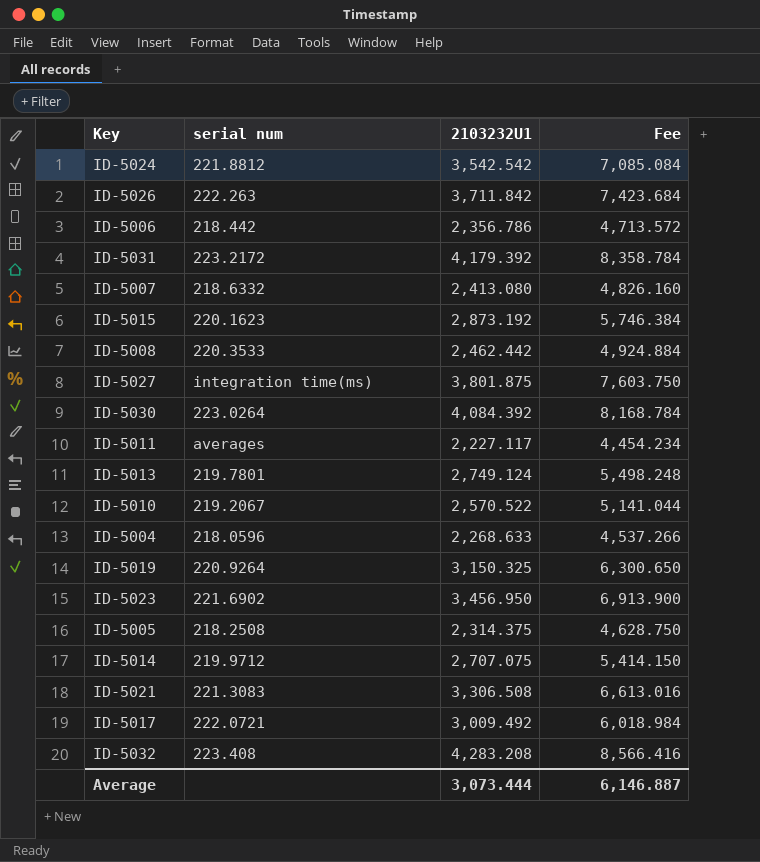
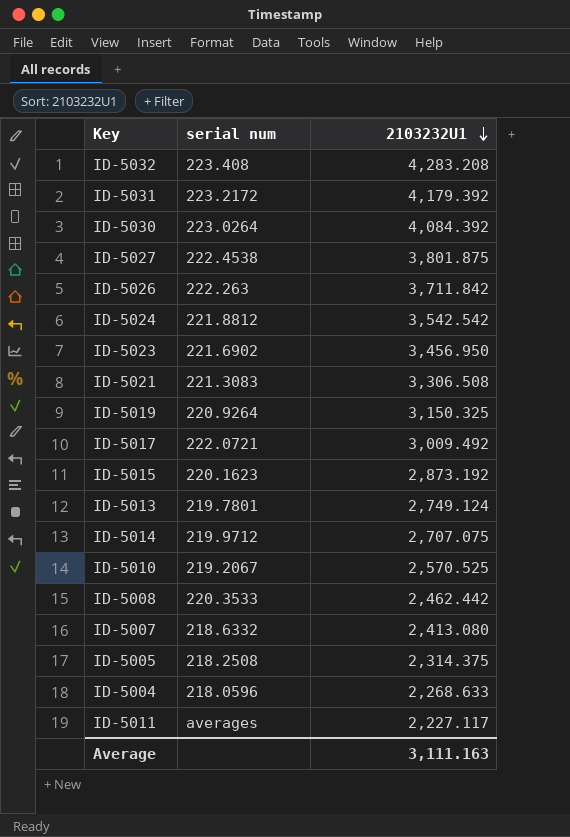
row order: none -> 2103232U1 descending
column Fee | formula: [2103232U1] * 2 -> none
row ID-5006: 218.442 | 2,356.786 | 4,713.572 -> none
ID-5027 | serial num: integration time(ms) -> 222.4538
ID-5010 | 2103232U1: 2,570.522 -> 2,570.525
Average | 2103232U1: 3,073.444 -> 3,111.163

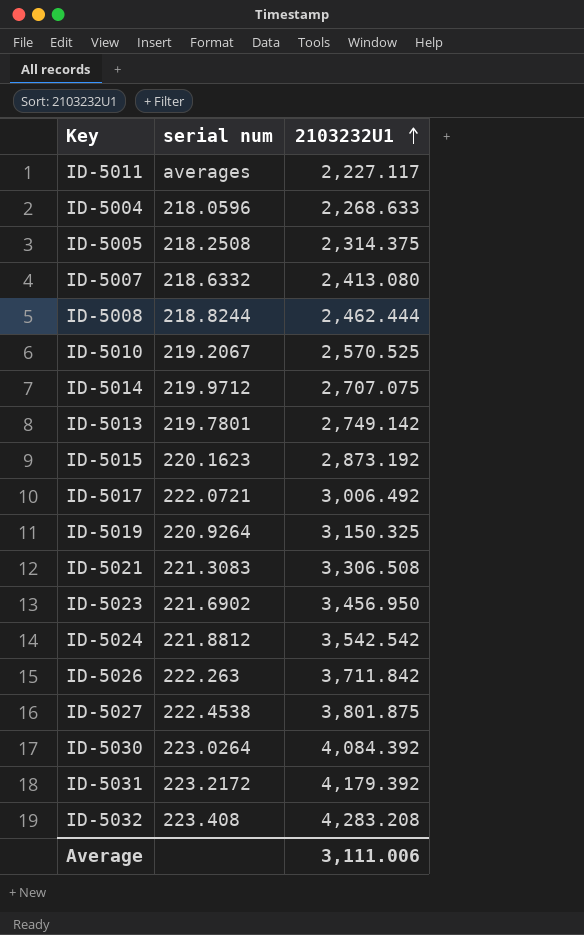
row order: 2103232U1 descending -> 2103232U1 ascending
ID-5008 | serial num: 220.3533 -> 218.8244
ID-5008 | 2103232U1: 2,462.442 -> 2,462.444
ID-5013 | 2103232U1: 2,749.124 -> 2,749.142
ID-5017 | 2103232U1: 3,009.492 -> 3,006.492
Average | 2103232U1: 3,111.163 -> 3,111.006

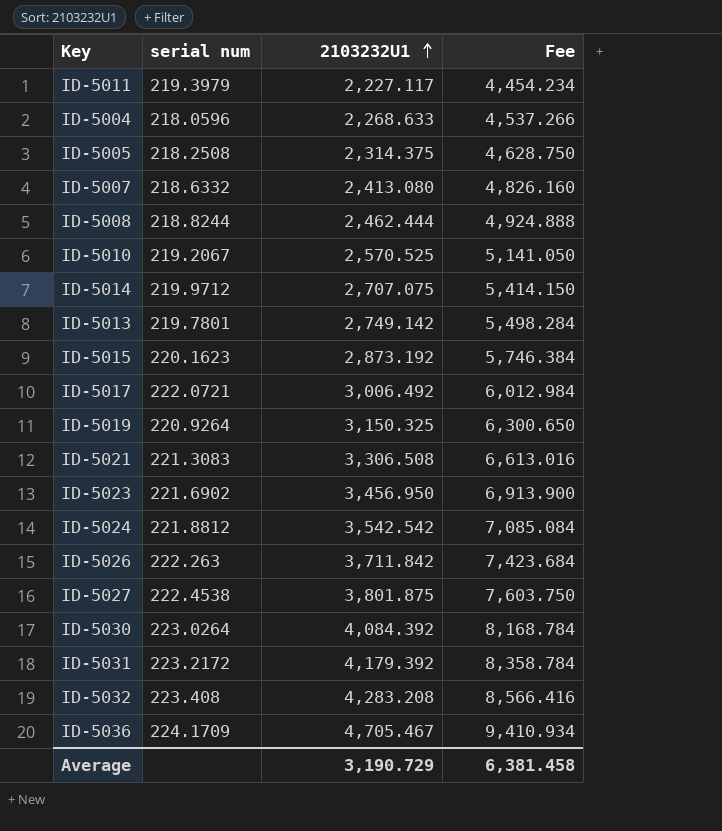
column Fee | formula: none -> [2103232U1] * 2
ID-5011 | serial num: averages -> 219.3979
row ID-5036: none -> 224.1709 | 4,705.467 | 9,410.934
Average | 2103232U1: 3,111.006 -> 3,190.729

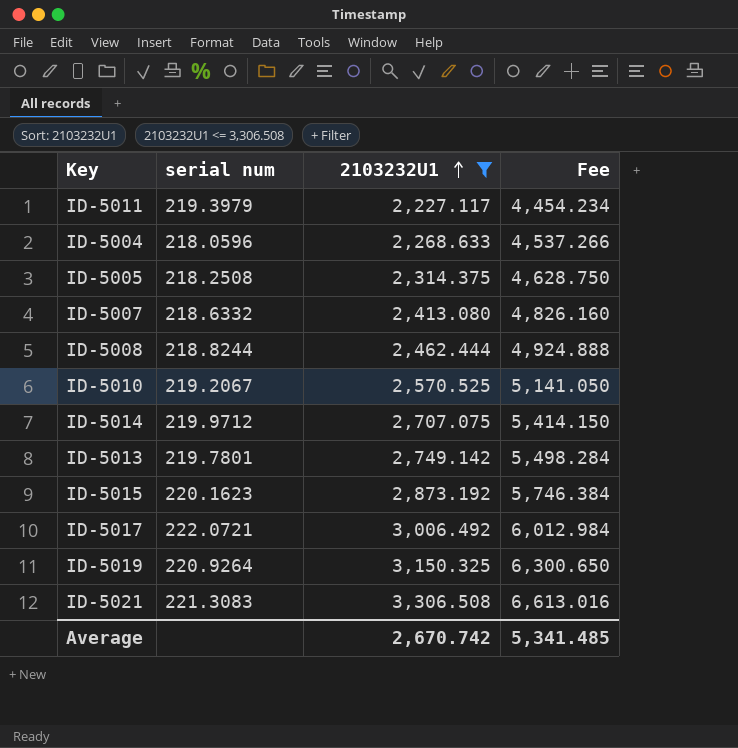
filter: none -> 2103232U1 <= 3,306.508
Average | 2103232U1: 3,190.729 -> 2,670.742
Average | Fee: 6,381.458 -> 5,341.485

